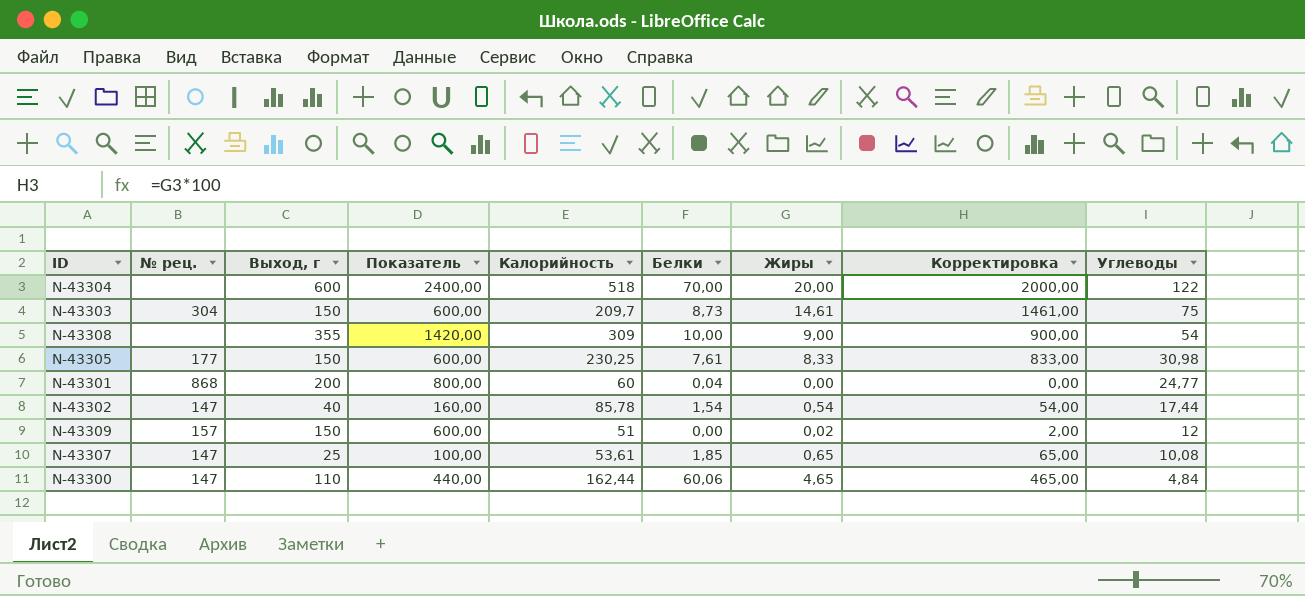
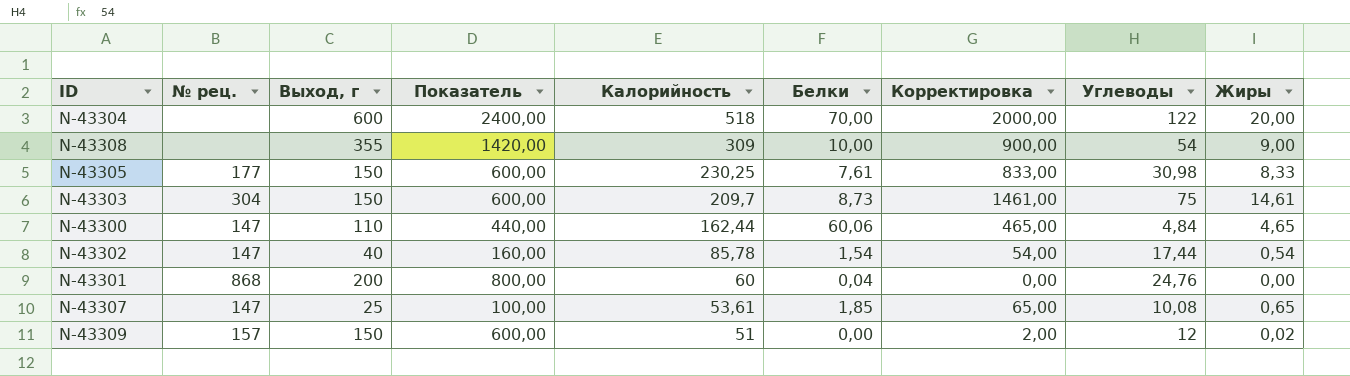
row order: Углеводы descending -> Калорийность descending
column Жиры | position: 7 -> 9
N-43301 | Углеводы: 24,77 -> 24,76

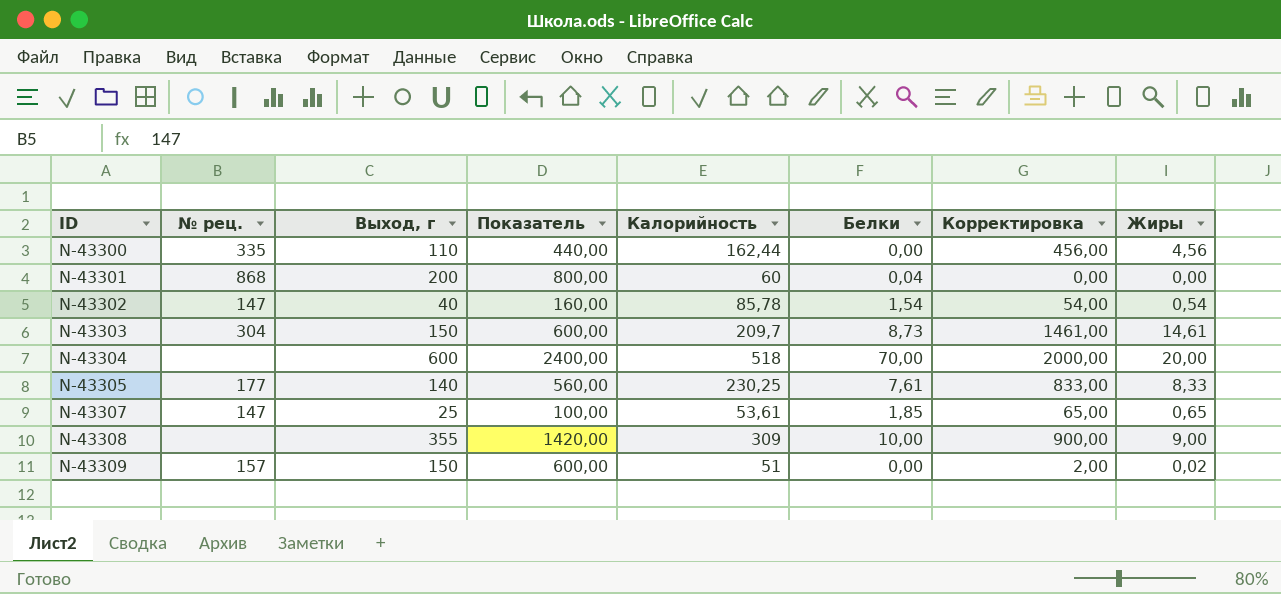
row order: Калорийность descending -> ID ascending
column Углеводы | position: 8 -> none
N-43300 | № рец.: 147 -> 335
N-43300 | Белки: 60,06 -> 0,00
N-43300 | Корректировка: 465,00 -> 456,00
N-43300 | Жиры: 4,65 -> 4,56
N-43305 | Выход, г: 150 -> 140
N-43305 | Показатель: 600,00 -> 560,00

